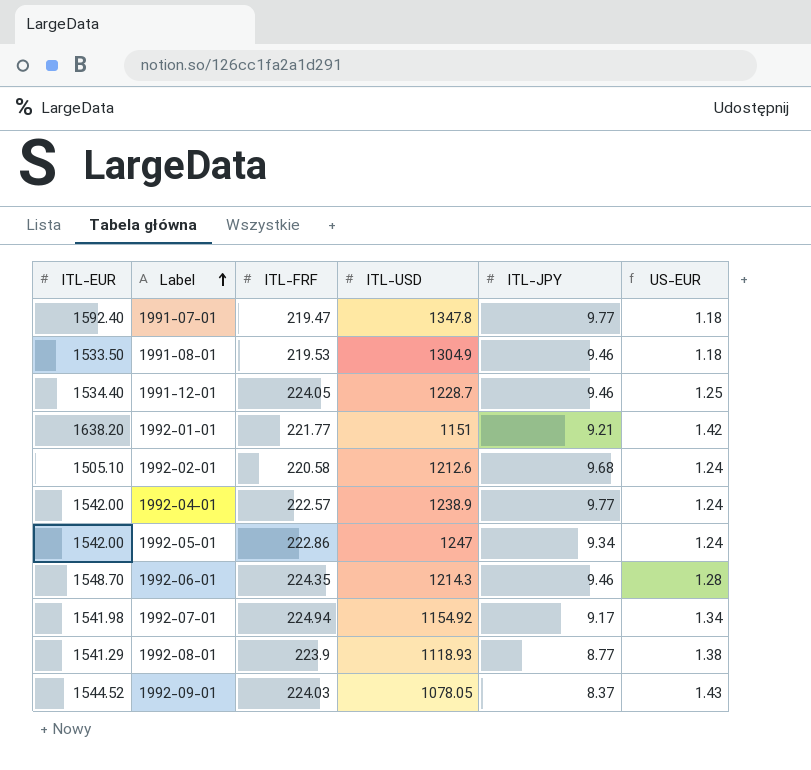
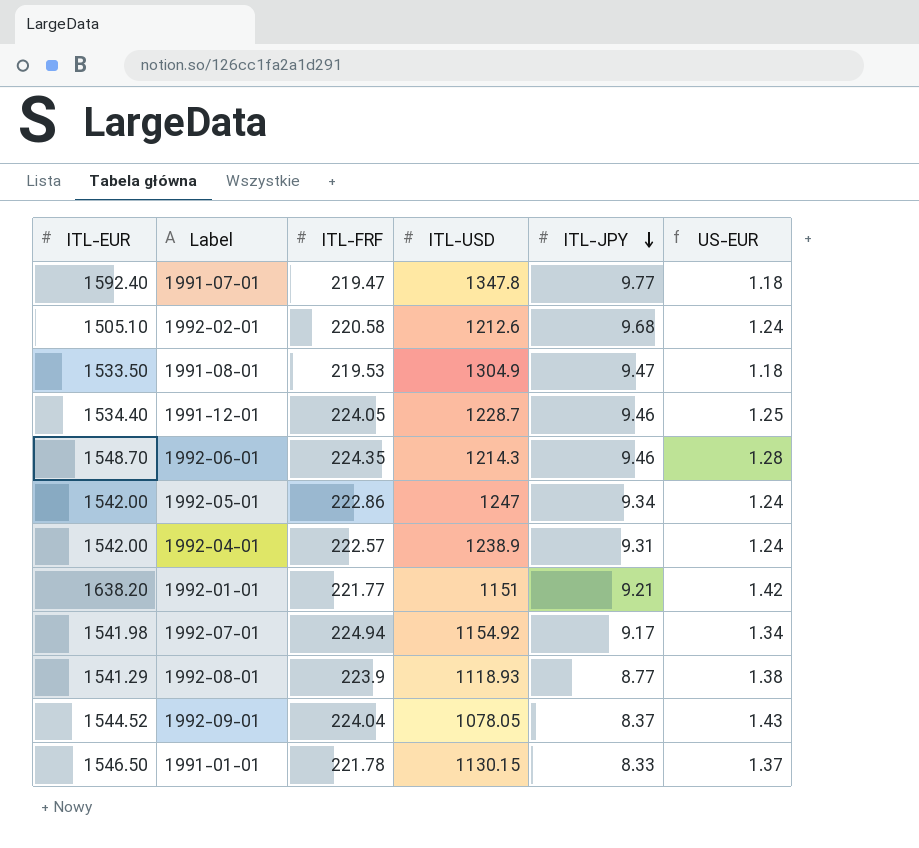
row order: Label ascending -> ITL-JPY descending
1991-08-01 | ITL-JPY: 9.46 -> 9.47
1992-04-01 | ITL-JPY: 9.77 -> 9.31
1992-09-01 | ITL-FRF: 224.03 -> 224.04
row 1991-01-01: none -> 1546.50 | 221.78 | 1130.15 | 8.33 | 1.37

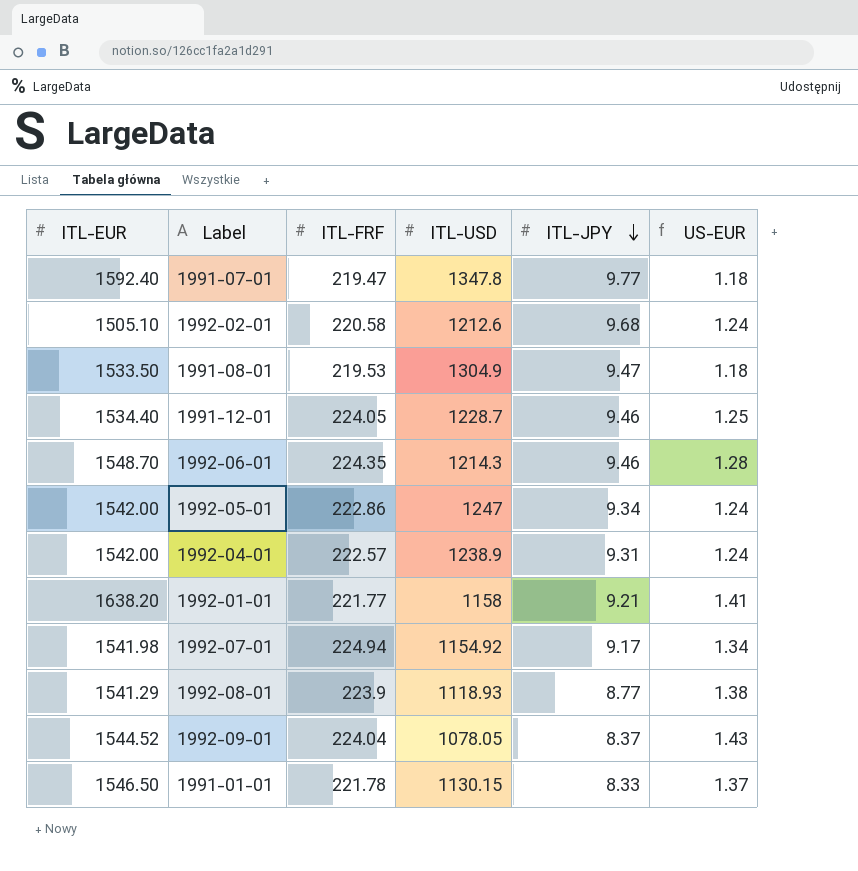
1992-01-01 | ITL-USD: 1151 -> 1158
1992-01-01 | US-EUR: 1.42 -> 1.41

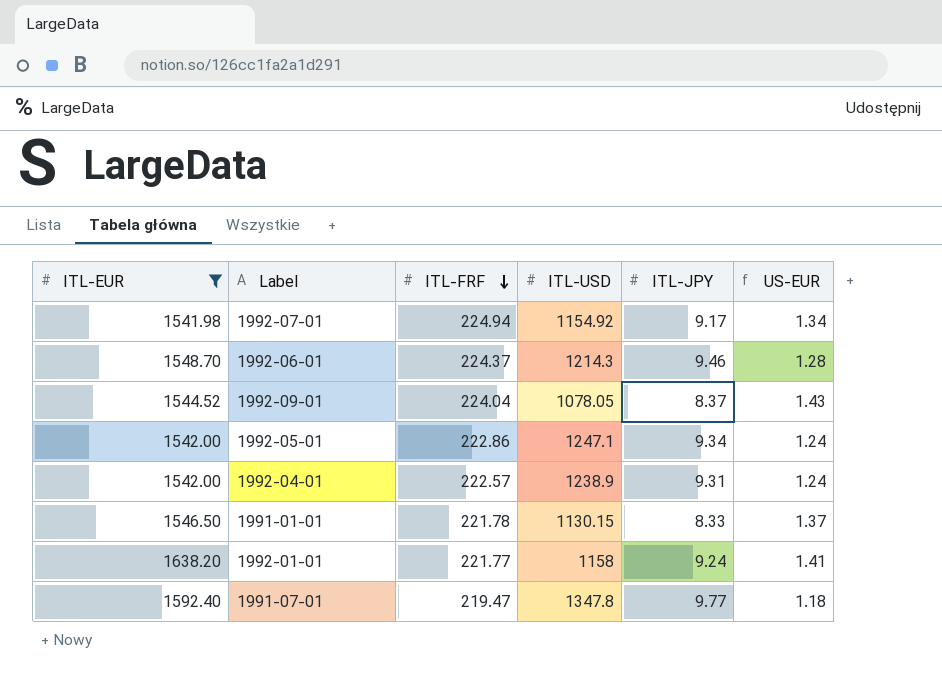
filter: none -> ITL-EUR >= 1541.98
row order: ITL-JPY descending -> ITL-FRF descending
1992-06-01 | ITL-FRF: 224.35 -> 224.37
1992-05-01 | ITL-USD: 1247 -> 1247.1
1992-01-01 | ITL-JPY: 9.21 -> 9.24

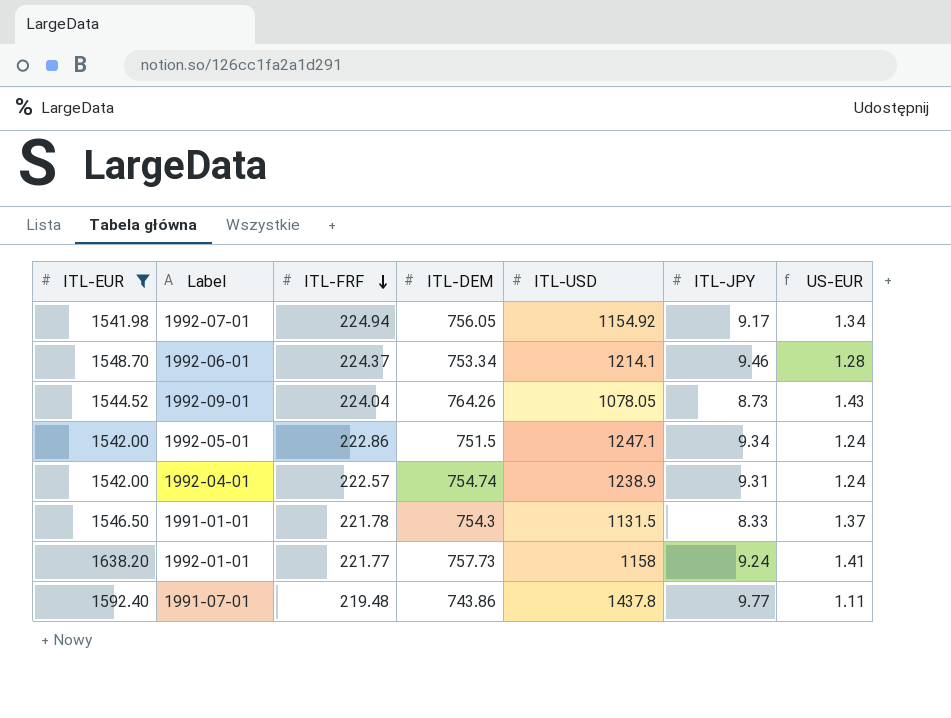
column ITL-DEM | position: none -> 4
1992-06-01 | ITL-USD: 1214.3 -> 1214.1
1992-09-01 | ITL-JPY: 8.37 -> 8.73
1991-01-01 | ITL-USD: 1130.15 -> 1131.5
1991-07-01 | ITL-FRF: 219.47 -> 219.48
1991-07-01 | ITL-USD: 1347.8 -> 1437.8
1991-07-01 | US-EUR: 1.18 -> 1.11

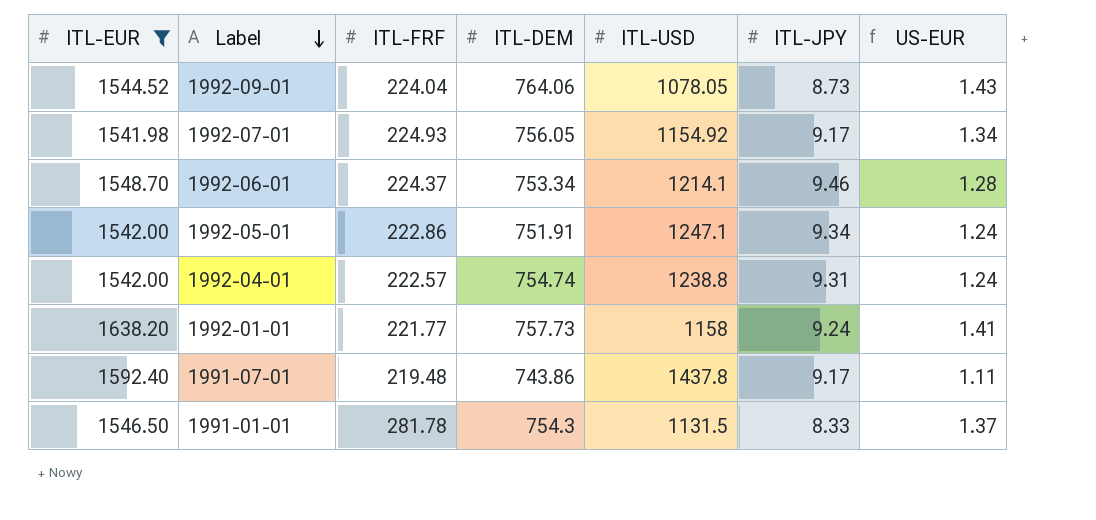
row order: ITL-FRF descending -> Label descending
1992-09-01 | ITL-DEM: 764.26 -> 764.06
1992-07-01 | ITL-FRF: 224.94 -> 224.93
1992-05-01 | ITL-DEM: 751.5 -> 751.91
1992-04-01 | ITL-USD: 1238.9 -> 1238.8
1991-07-01 | ITL-JPY: 9.77 -> 9.17
1991-01-01 | ITL-FRF: 221.78 -> 281.78

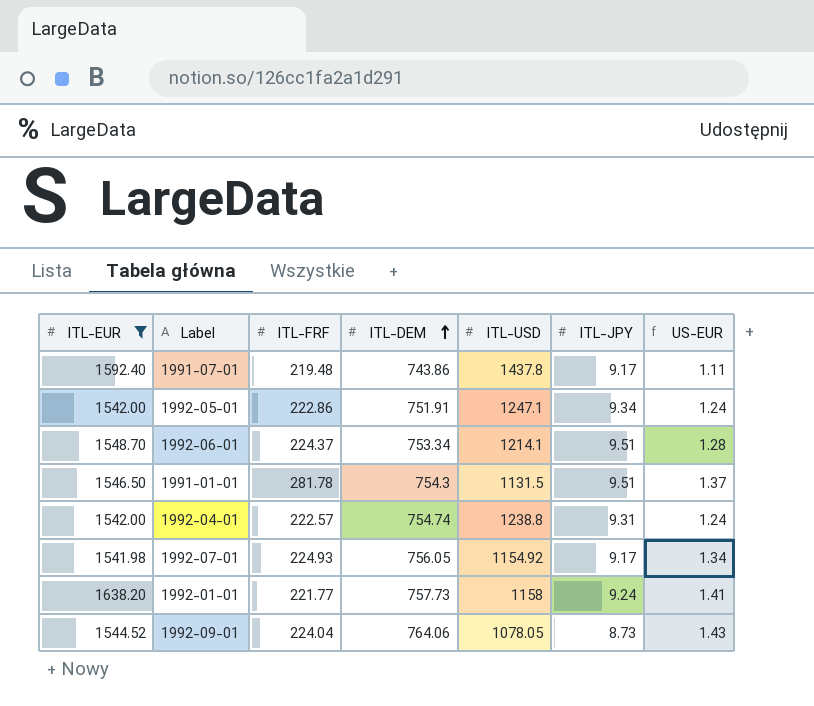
row order: Label descending -> ITL-DEM ascending
1992-06-01 | ITL-JPY: 9.46 -> 9.51
1991-01-01 | ITL-JPY: 8.33 -> 9.51

